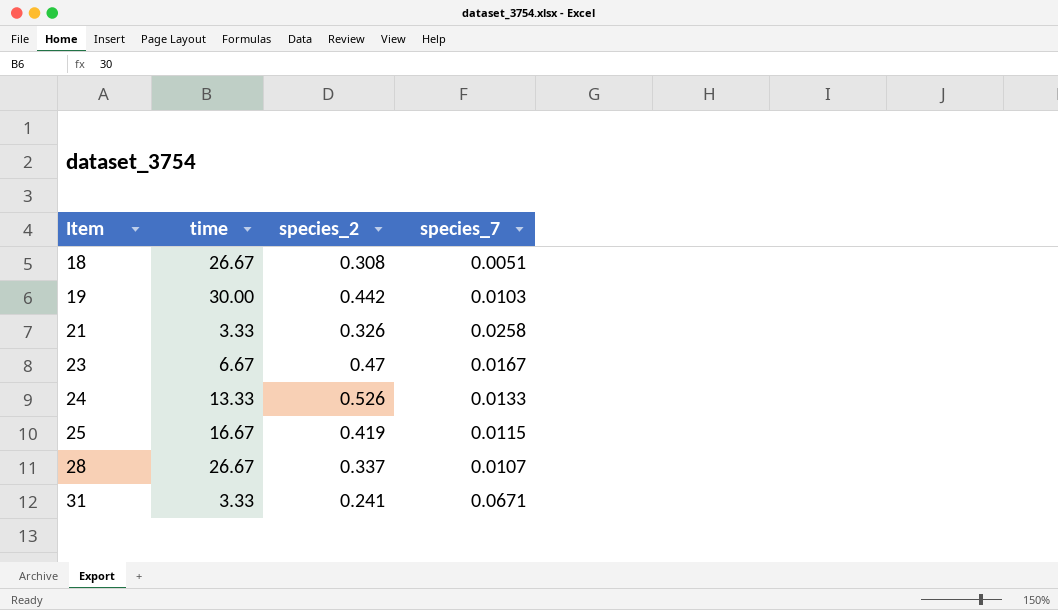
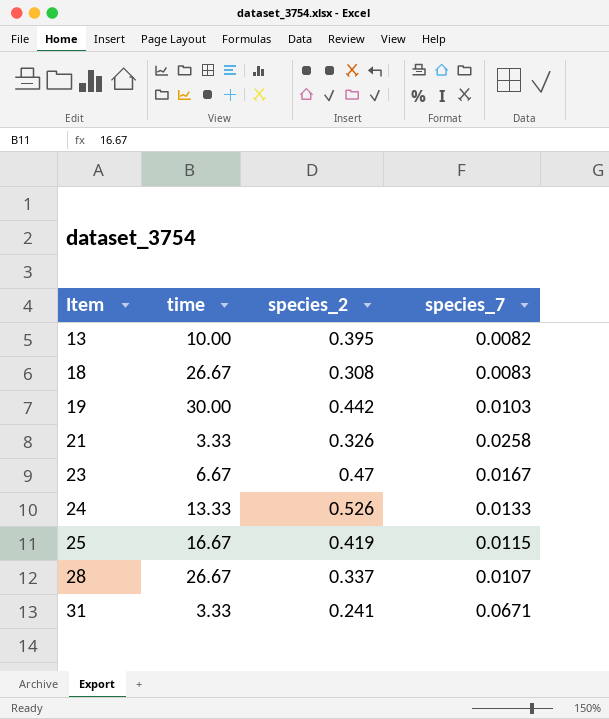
row 13: none -> 10.00 | 0.395 | 0.0082
18 | species_7: 0.0051 -> 0.0083

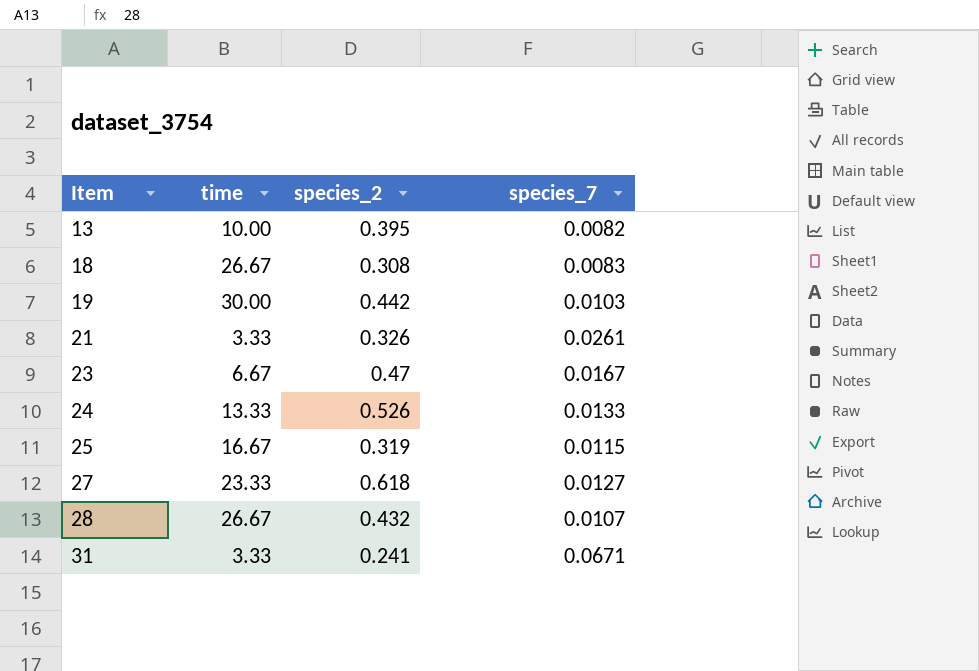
21 | species_7: 0.0258 -> 0.0261
25 | species_2: 0.419 -> 0.319
row 27: none -> 23.33 | 0.618 | 0.0127
28 | species_2: 0.337 -> 0.432

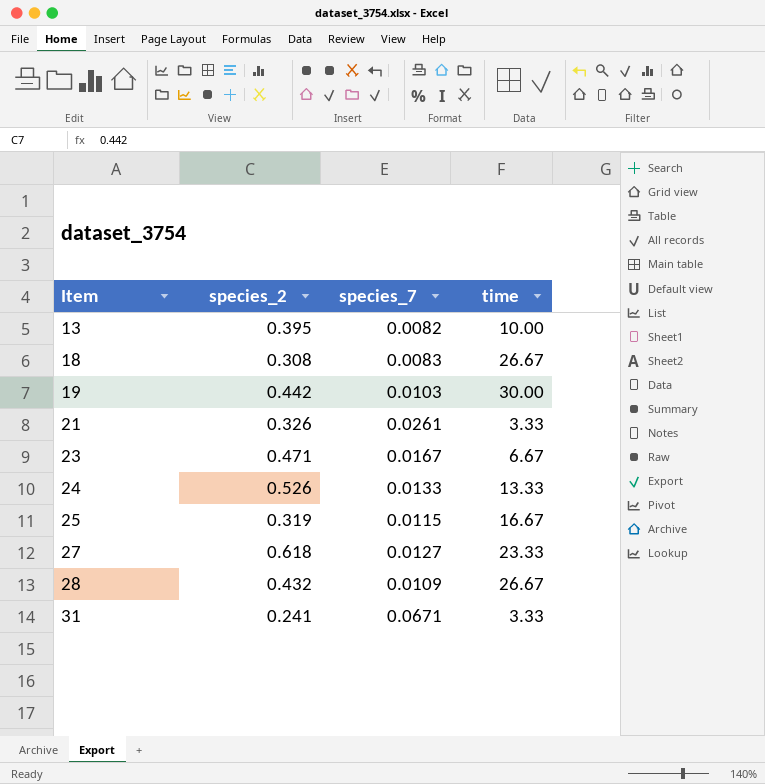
column time | position: 2 -> 4
23 | species_2: 0.47 -> 0.471
28 | species_7: 0.0107 -> 0.0109

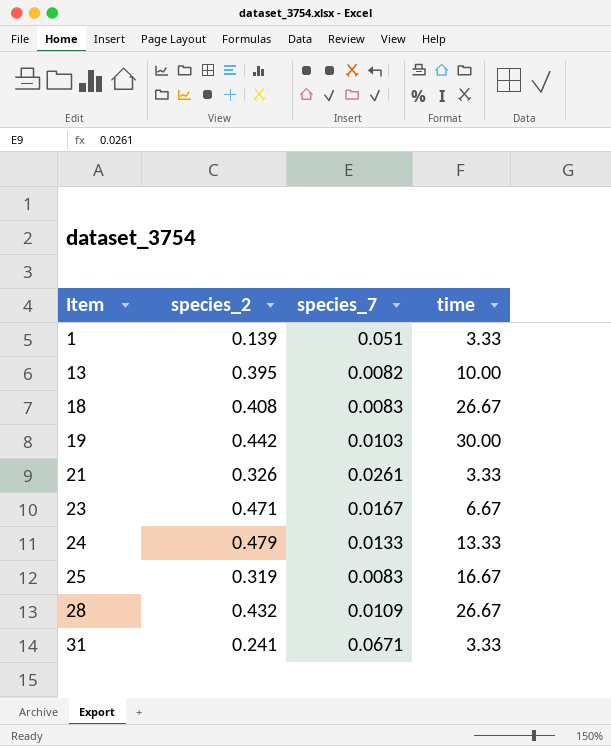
row 27: 0.618 | 0.0127 | 23.33 -> none
row 1: none -> 0.139 | 0.051 | 3.33
18 | species_2: 0.308 -> 0.408
24 | species_2: 0.526 -> 0.479
25 | species_7: 0.0115 -> 0.0083

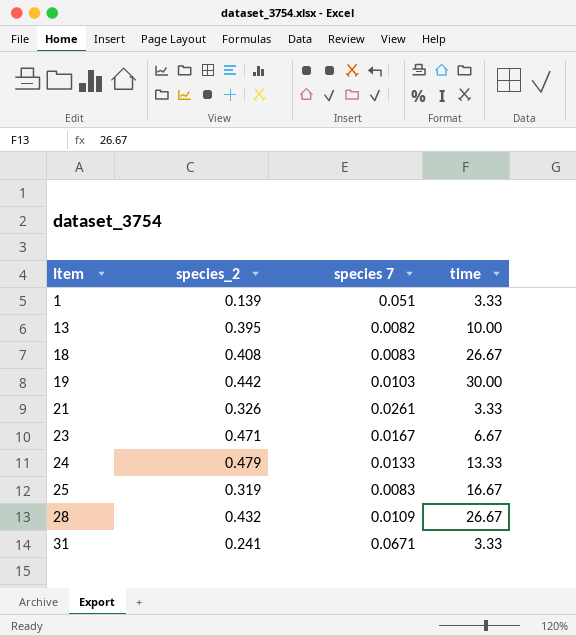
column name: species_7 -> species 7

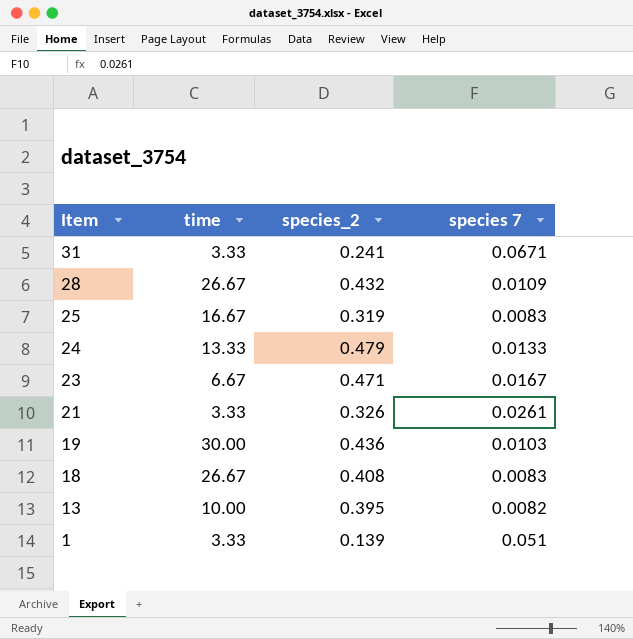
row order: Item ascending -> Item descending
column time | position: 4 -> 2
19 | species_2: 0.442 -> 0.436

